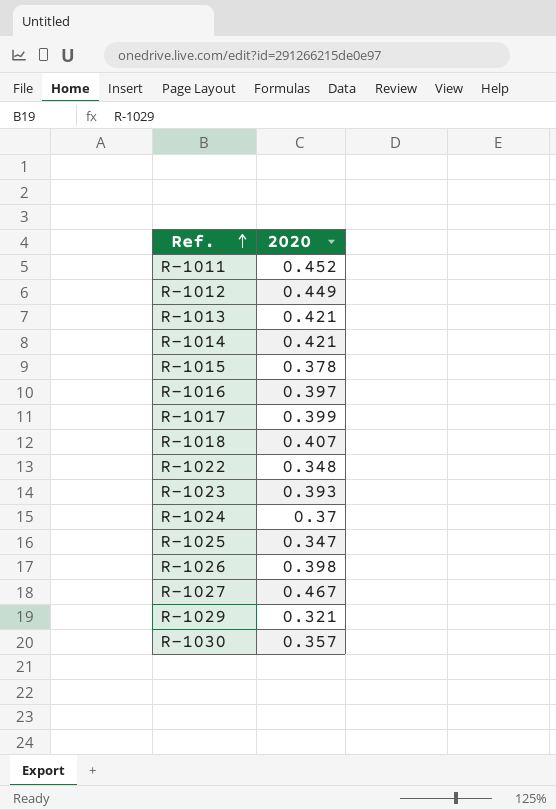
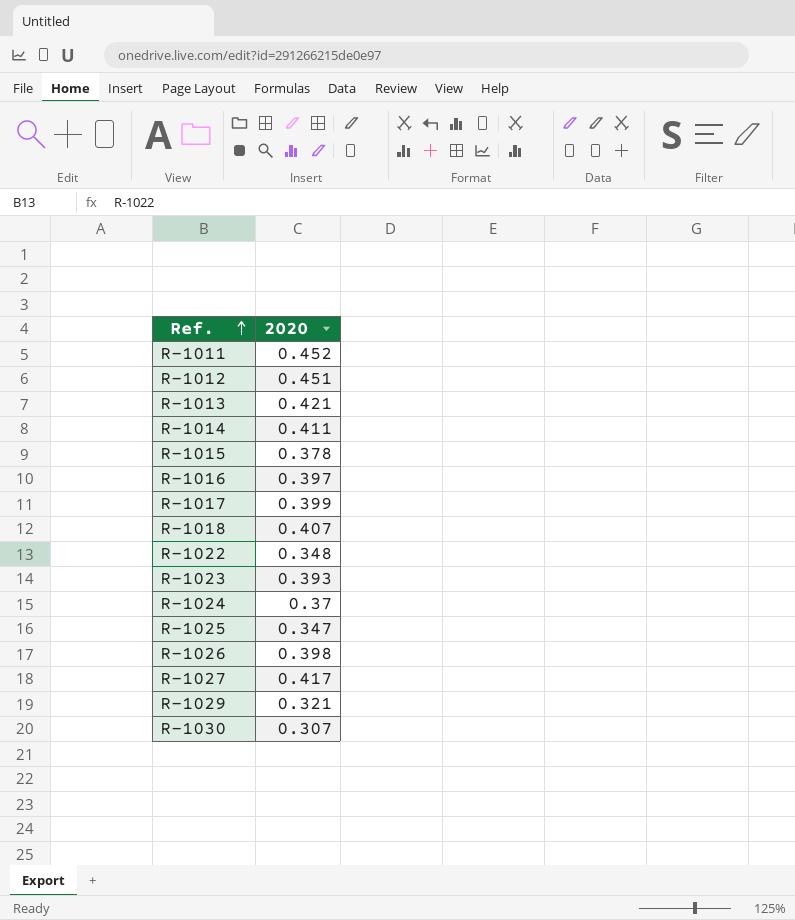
R-1012 | 2020: 0.449 -> 0.451
R-1014 | 2020: 0.421 -> 0.411
R-1027 | 2020: 0.467 -> 0.417
R-1030 | 2020: 0.357 -> 0.307

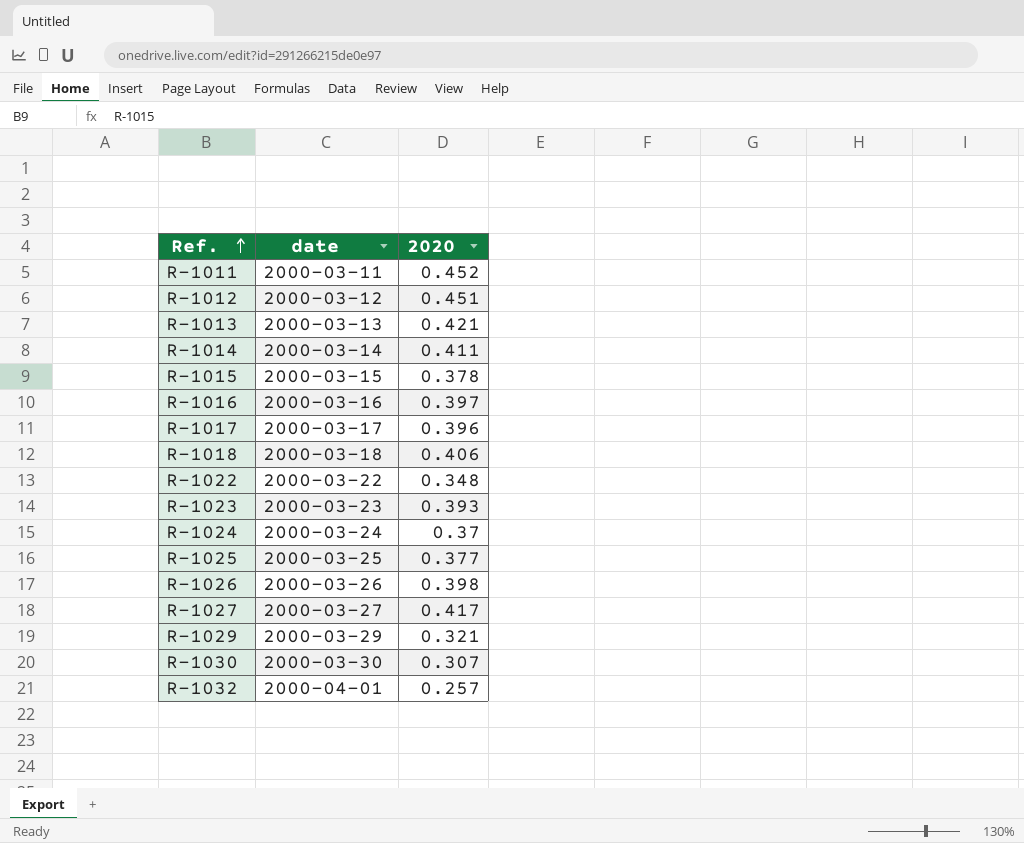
column date | position: none -> 2
R-1017 | 2020: 0.399 -> 0.396
R-1018 | 2020: 0.407 -> 0.406
R-1025 | 2020: 0.347 -> 0.377
row R-1032: none -> 2000-04-01 | 0.257

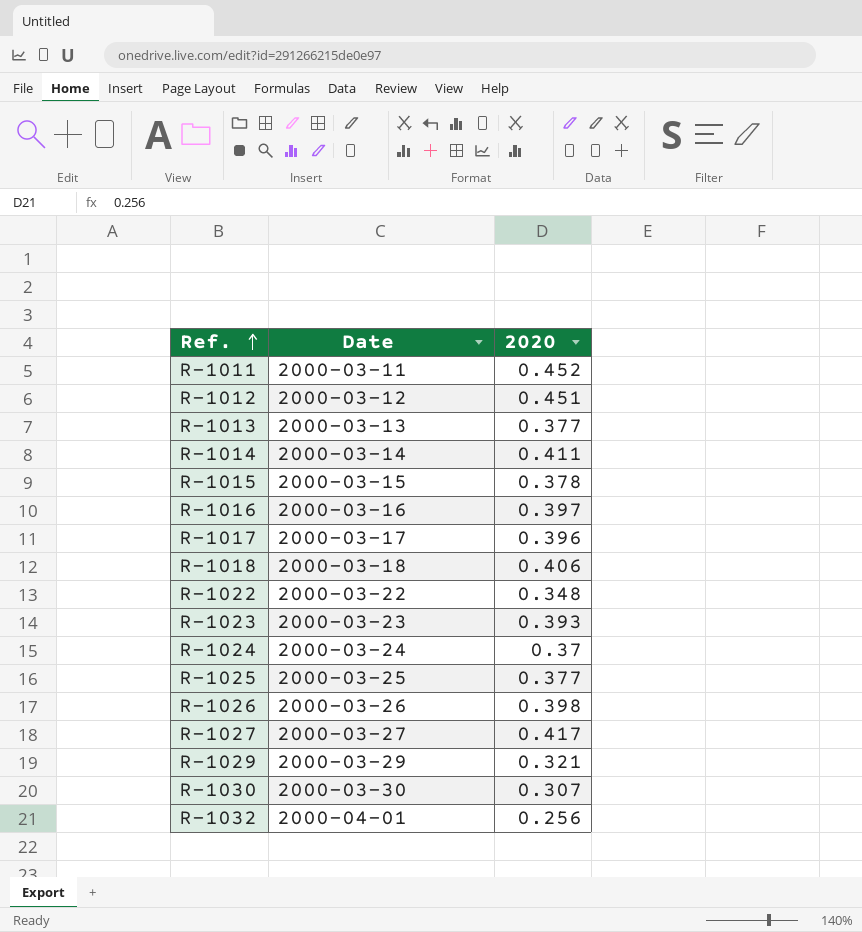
column name: date -> Date
R-1013 | 2020: 0.421 -> 0.377
R-1032 | 2020: 0.257 -> 0.256

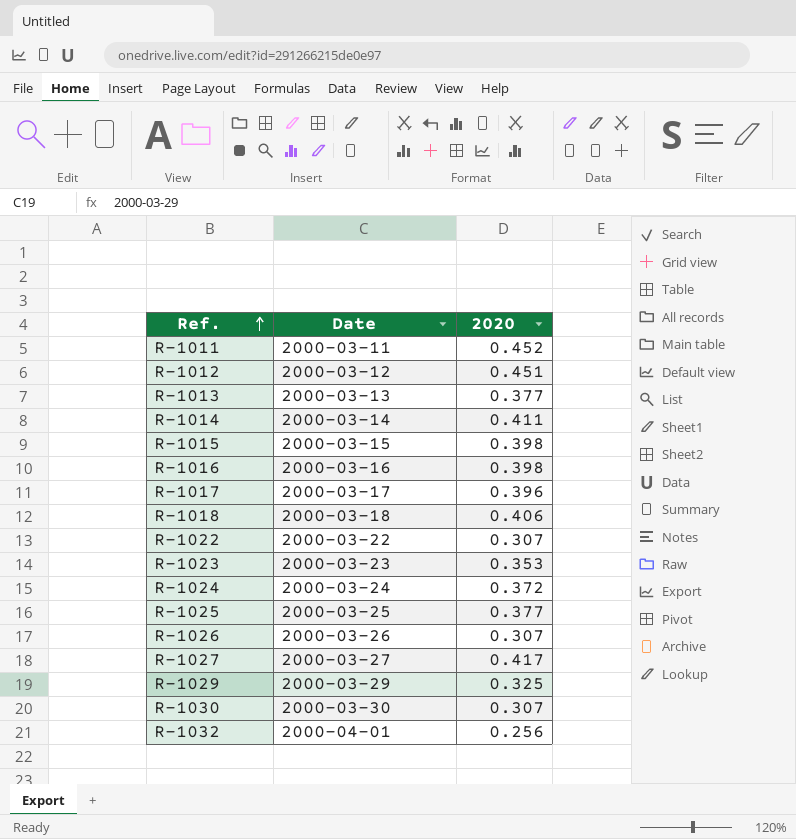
R-1015 | 2020: 0.378 -> 0.398
R-1016 | 2020: 0.397 -> 0.398
R-1022 | 2020: 0.348 -> 0.307
R-1023 | 2020: 0.393 -> 0.353
R-1024 | 2020: 0.37 -> 0.372
R-1026 | 2020: 0.398 -> 0.307
R-1029 | 2020: 0.321 -> 0.325

